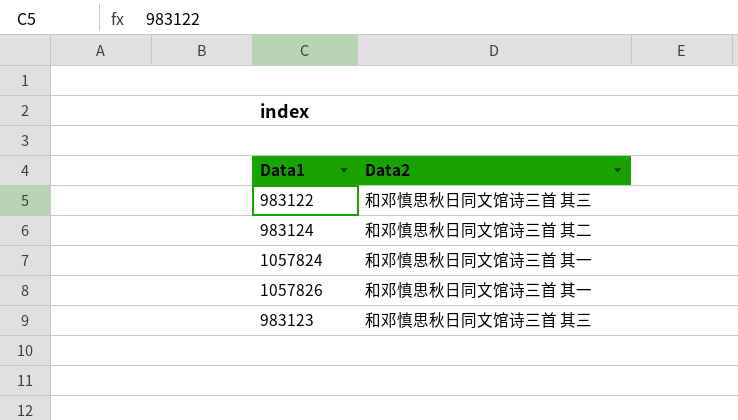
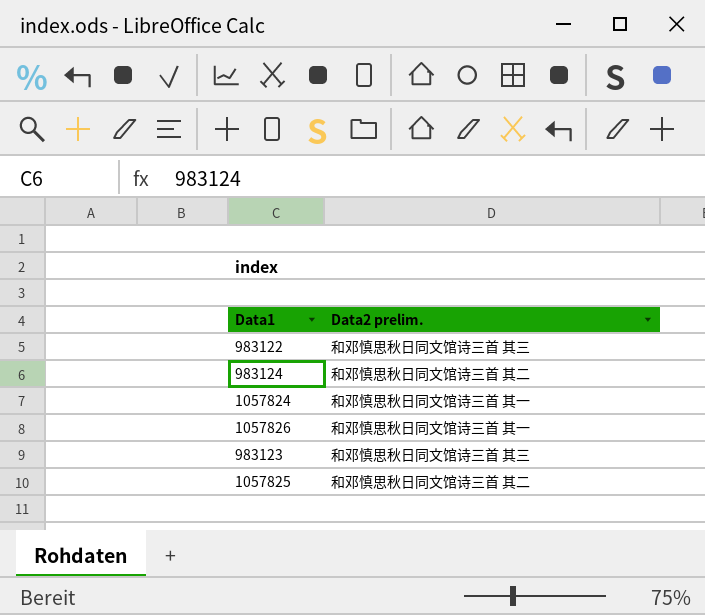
column name: Data2 -> Data2 prelim.
row 1057825: none -> 和邓慎思秋日同文馆诗三首 其二

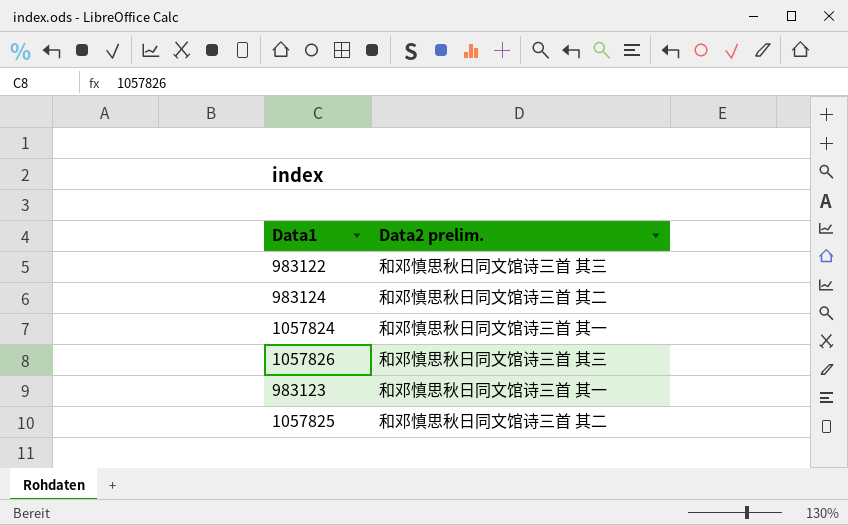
1057826 | Data2 prelim.: 和邓慎思秋日同文馆诗三首 其一 -> 和邓慎思秋日同文馆诗三首 其三
983123 | Data2 prelim.: 和邓慎思秋日同文馆诗三首 其三 -> 和邓慎思秋日同文馆诗三首 其一

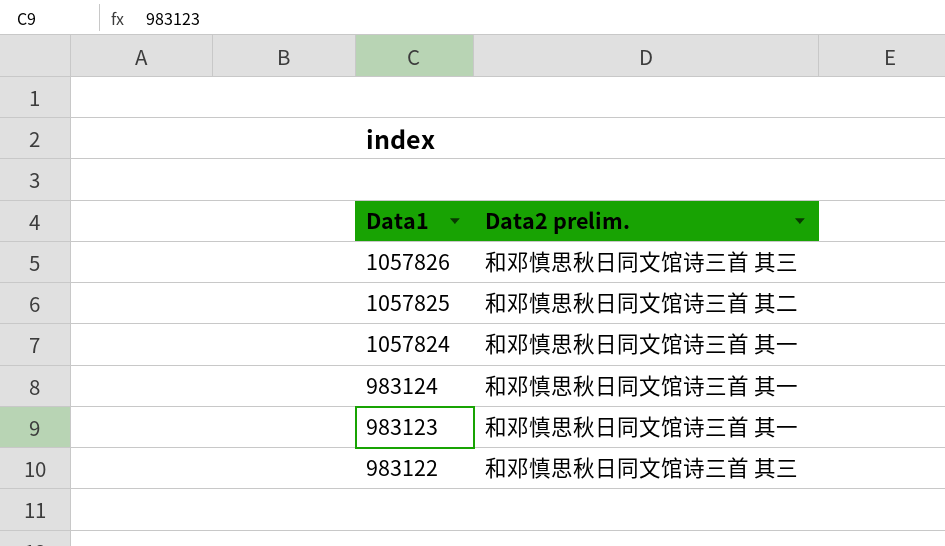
row order: none -> Data1 descending
983124 | Data2 prelim.: 和邓慎思秋日同文馆诗三首 其二 -> 和邓慎思秋日同文馆诗三首 其一

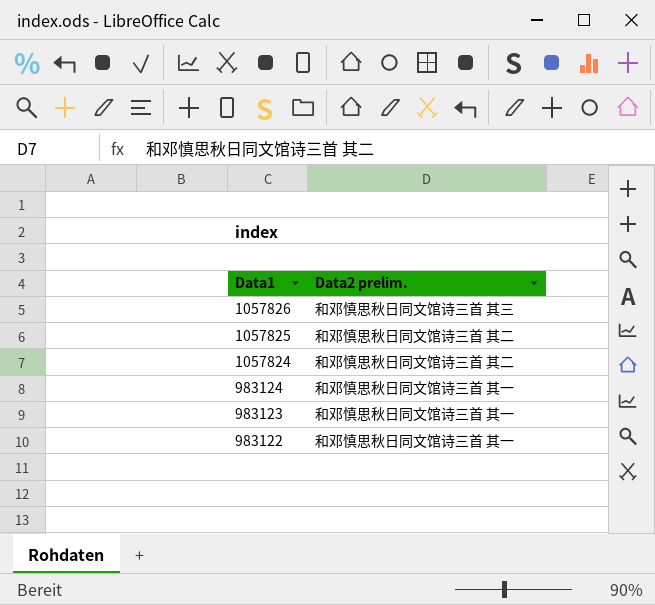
1057824 | Data2 prelim.: 和邓慎思秋日同文馆诗三首 其一 -> 和邓慎思秋日同文馆诗三首 其二
983122 | Data2 prelim.: 和邓慎思秋日同文馆诗三首 其三 -> 和邓慎思秋日同文馆诗三首 其一

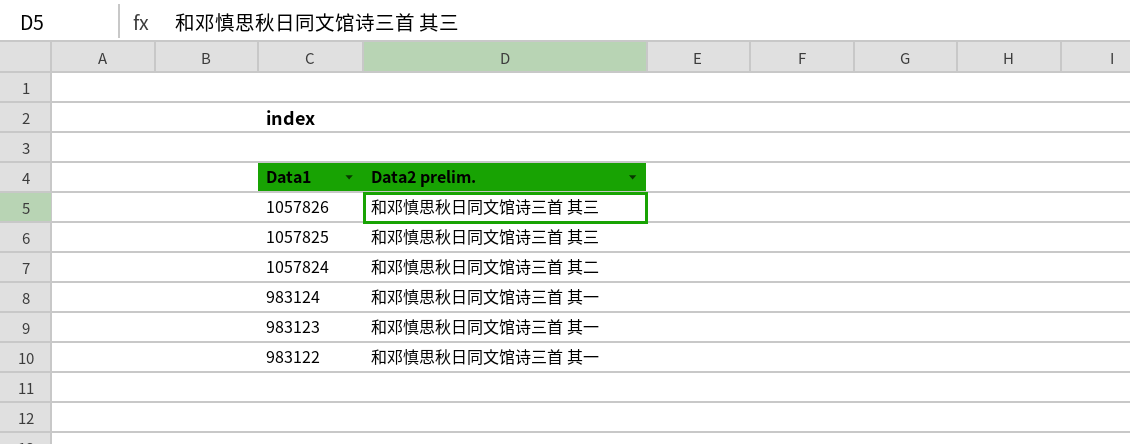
1057825 | Data2 prelim.: 和邓慎思秋日同文馆诗三首 其二 -> 和邓慎思秋日同文馆诗三首 其三

